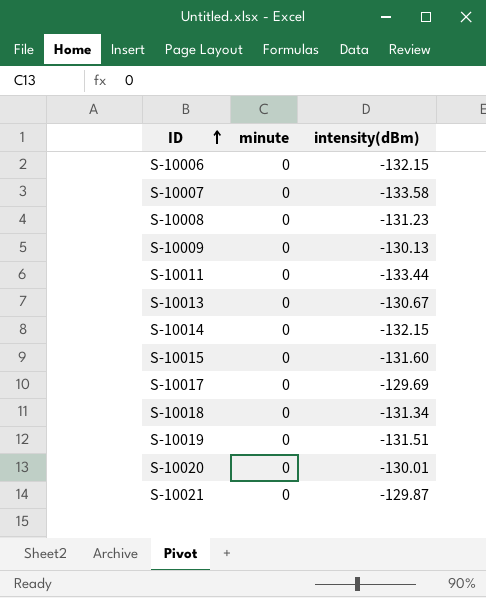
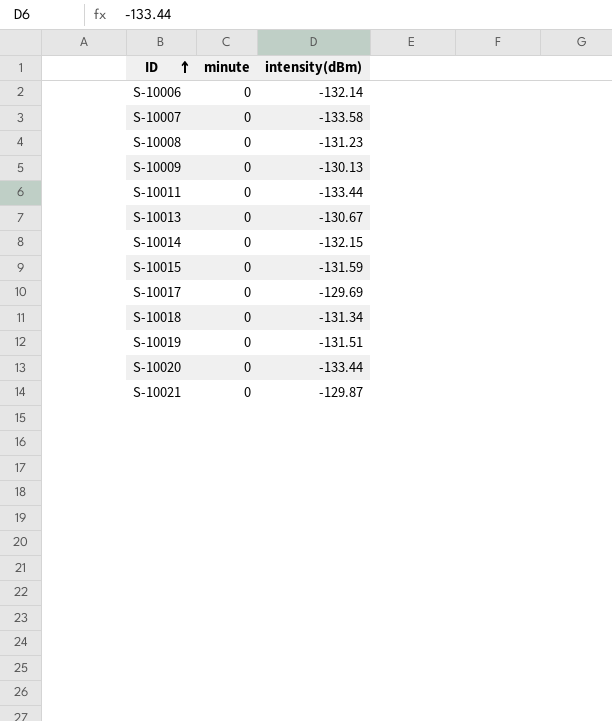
S-10006 | intensity(dBm): -132.15 -> -132.14
S-10015 | intensity(dBm): -131.60 -> -131.59
S-10020 | intensity(dBm): -130.01 -> -133.44

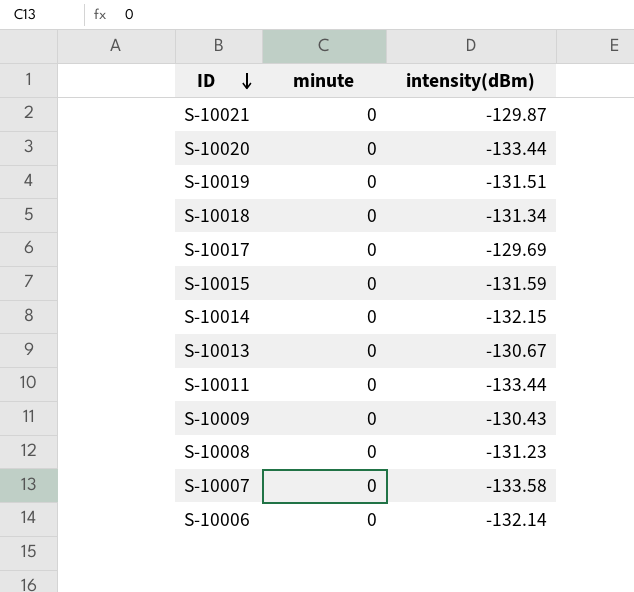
row order: ID ascending -> ID descending
S-10009 | intensity(dBm): -130.13 -> -130.43

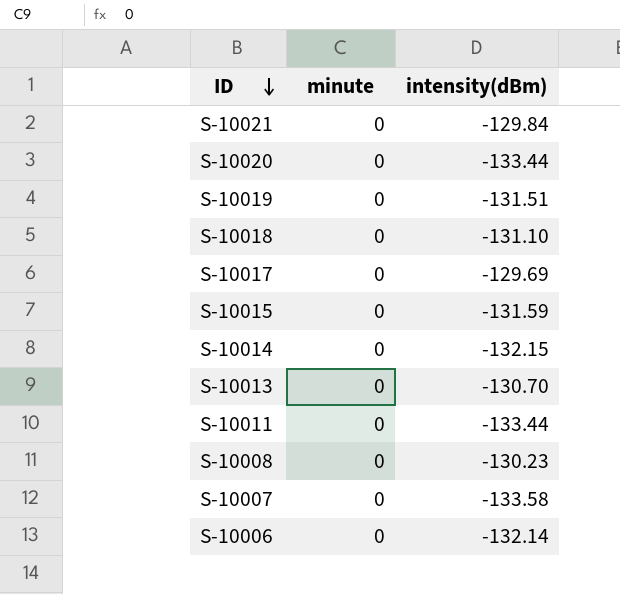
row S-10009: 0 | -130.43 -> none
S-10021 | intensity(dBm): -129.87 -> -129.84
S-10018 | intensity(dBm): -131.34 -> -131.10
S-10013 | intensity(dBm): -130.67 -> -130.70
S-10008 | intensity(dBm): -131.23 -> -130.23

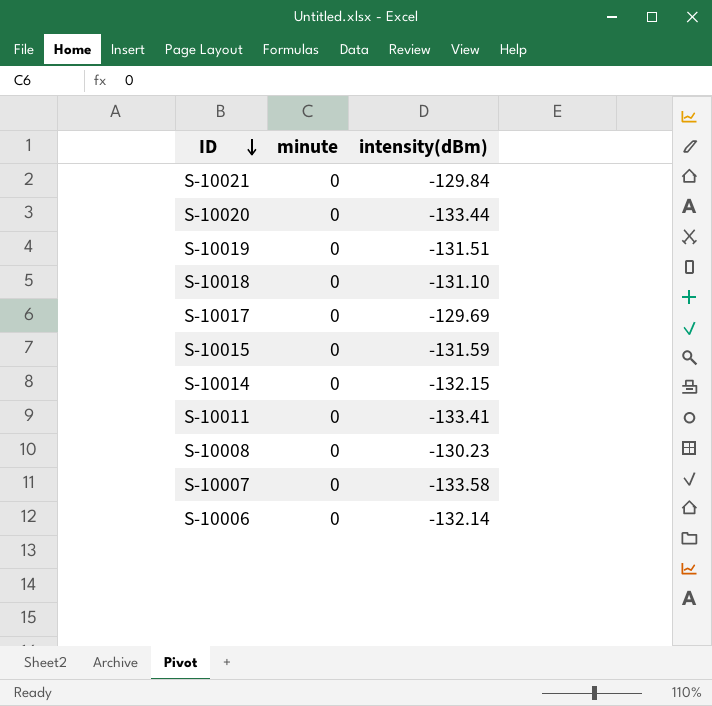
row S-10013: 0 | -130.70 -> none
S-10011 | intensity(dBm): -133.44 -> -133.41

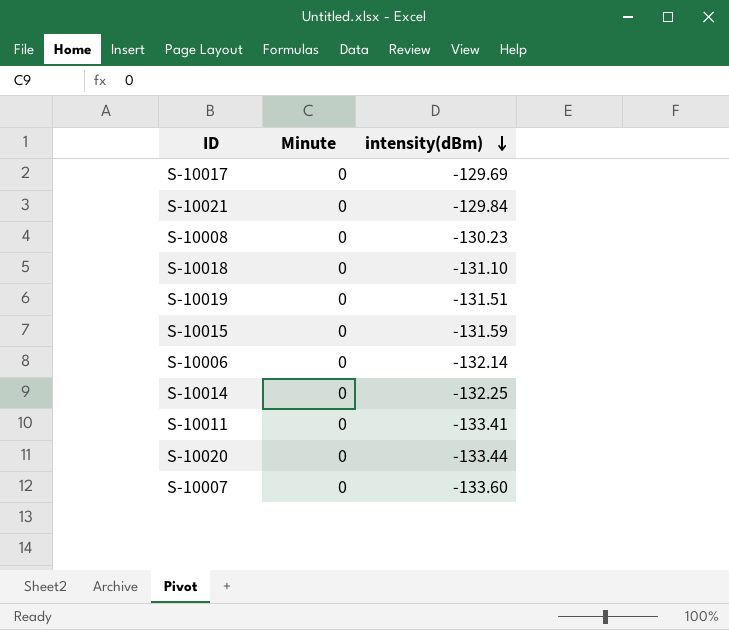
row order: ID descending -> intensity(dBm) descending
column name: minute -> Minute
S-10014 | intensity(dBm): -132.15 -> -132.25
S-10007 | intensity(dBm): -133.58 -> -133.60

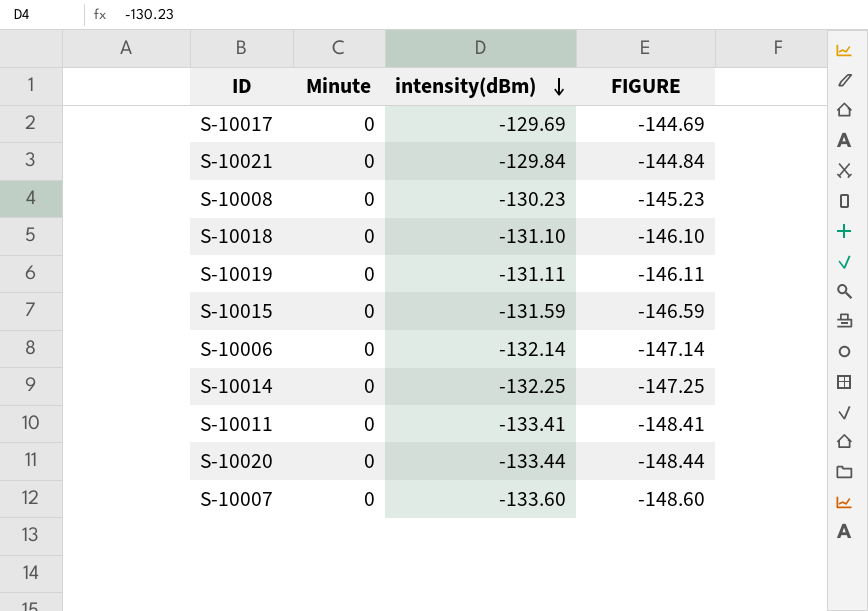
column FIGURE | formula: none -> [intensity(dBm)] - 15
S-10019 | intensity(dBm): -131.51 -> -131.11

